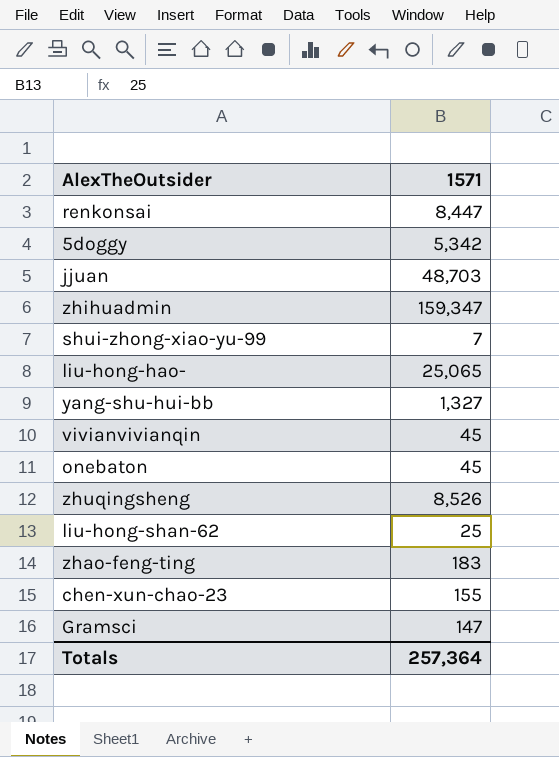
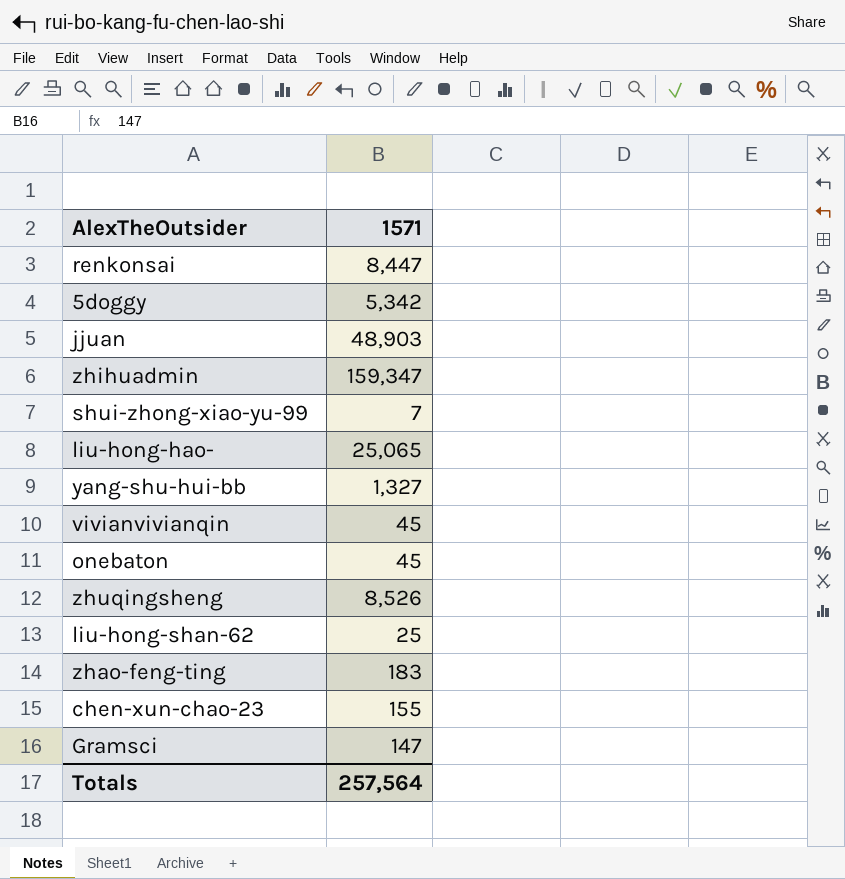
jjuan | 1571: 48,703 -> 48,903
Totals | 1571: 257,364 -> 257,564

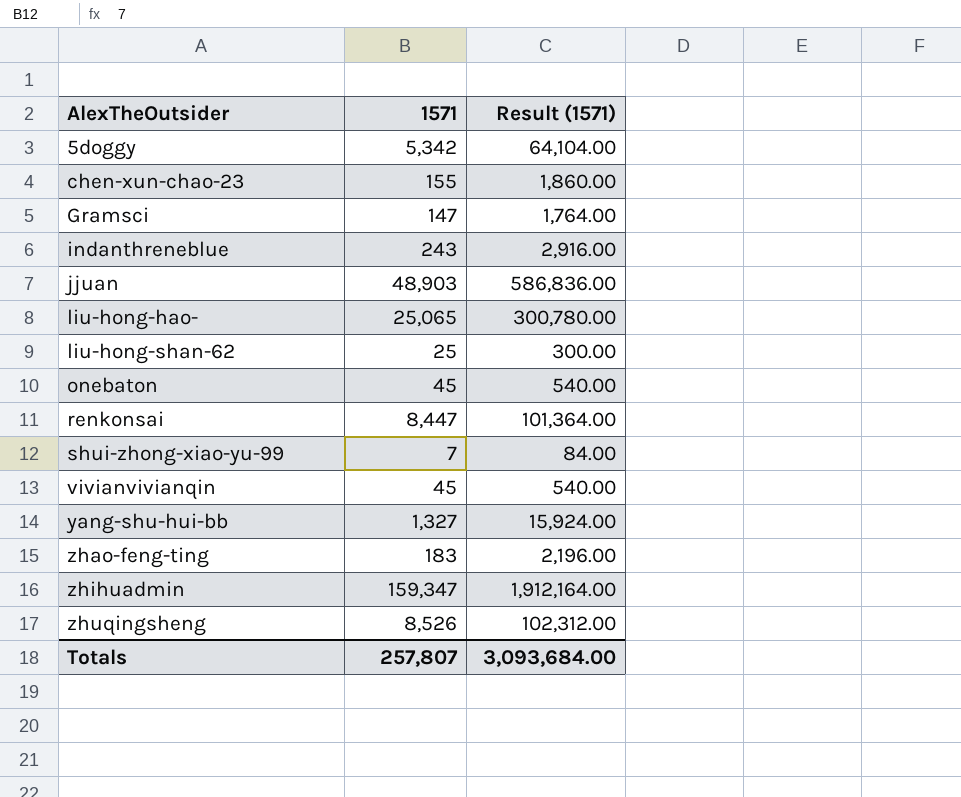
row order: none -> AlexTheOutsider ascending
column Result (1571) | formula: none -> [1571] * 12
row indanthreneblue: none -> 243 | 2,916.00
Totals | 1571: 257,564 -> 257,807

